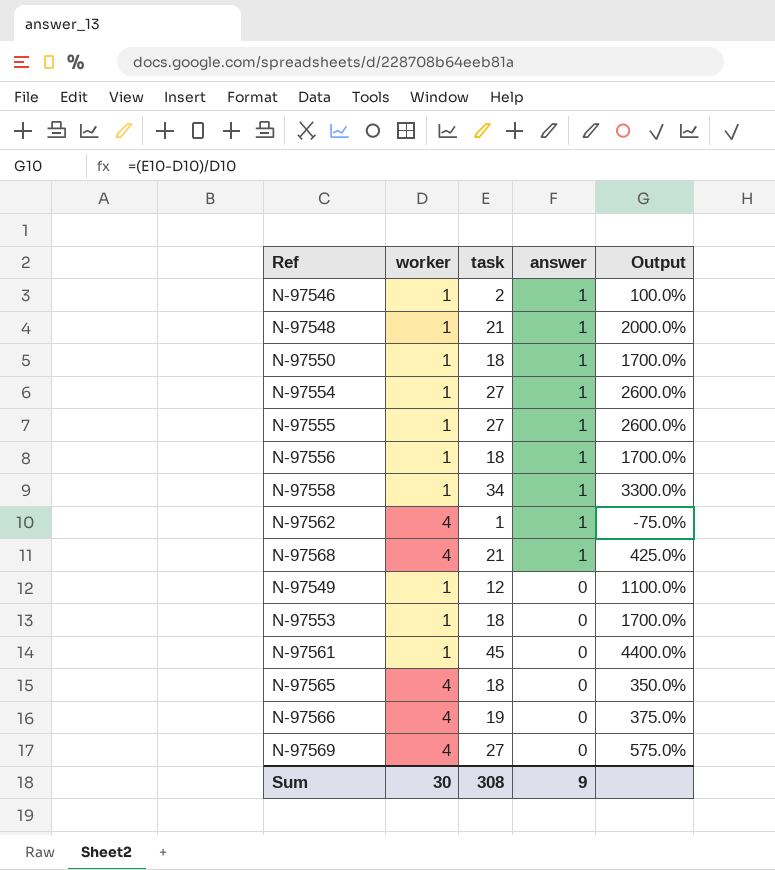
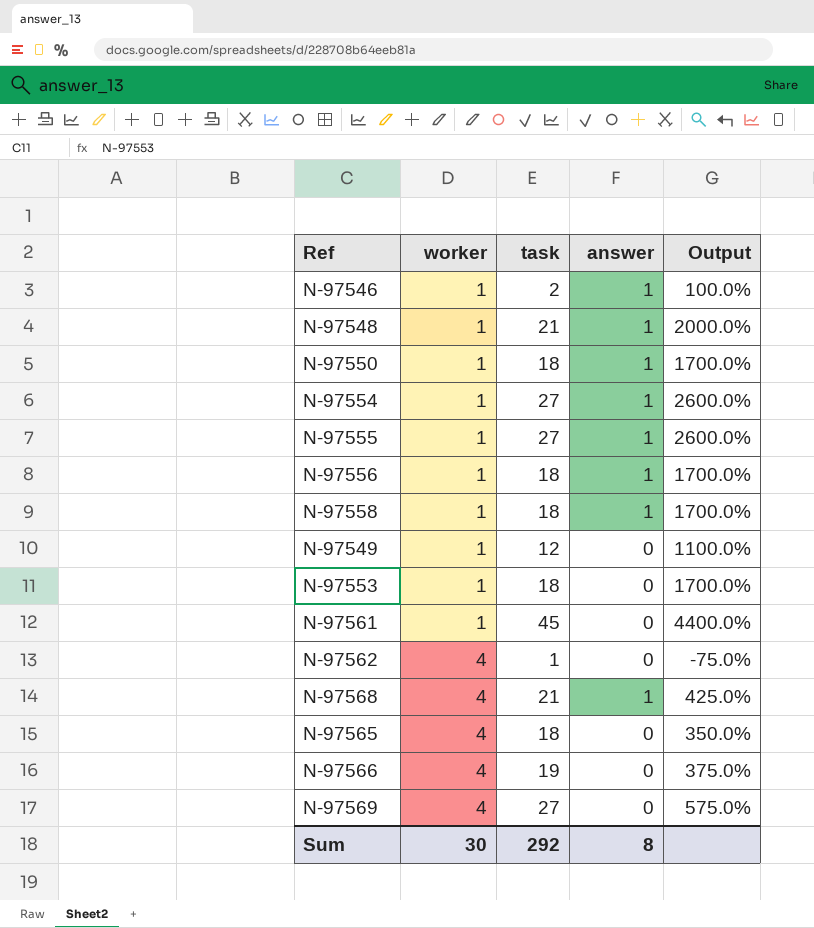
row order: answer descending -> worker ascending
N-97558 | task: 34 -> 18
N-97558 | Output: 3300.0% -> 1700.0%
N-97562 | answer: 1 -> 0
Sum | task: 308 -> 292
Sum | answer: 9 -> 8

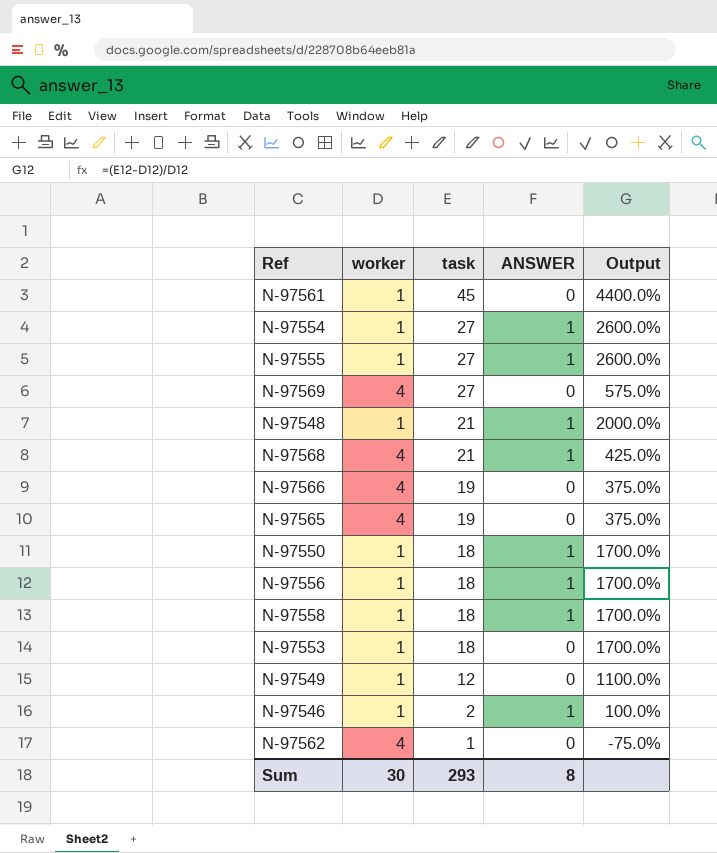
row order: worker ascending -> task descending
column name: answer -> ANSWER
N-97565 | task: 18 -> 19
N-97565 | Output: 350.0% -> 375.0%
Sum | task: 292 -> 293

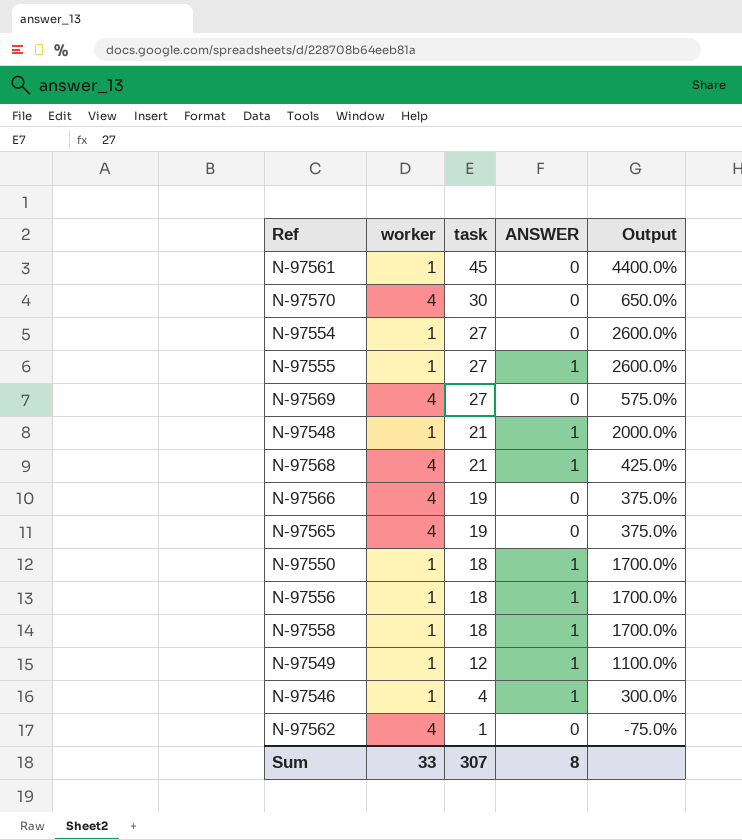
row N-97553: 1 | 18 | 0 | 1700.0% -> none
row N-97570: none -> 4 | 30 | 0 | 650.0%
N-97554 | ANSWER: 1 -> 0
N-97549 | ANSWER: 0 -> 1
N-97546 | task: 2 -> 4
N-97546 | Output: 100.0% -> 300.0%
Sum | worker: 30 -> 33
Sum | task: 293 -> 307

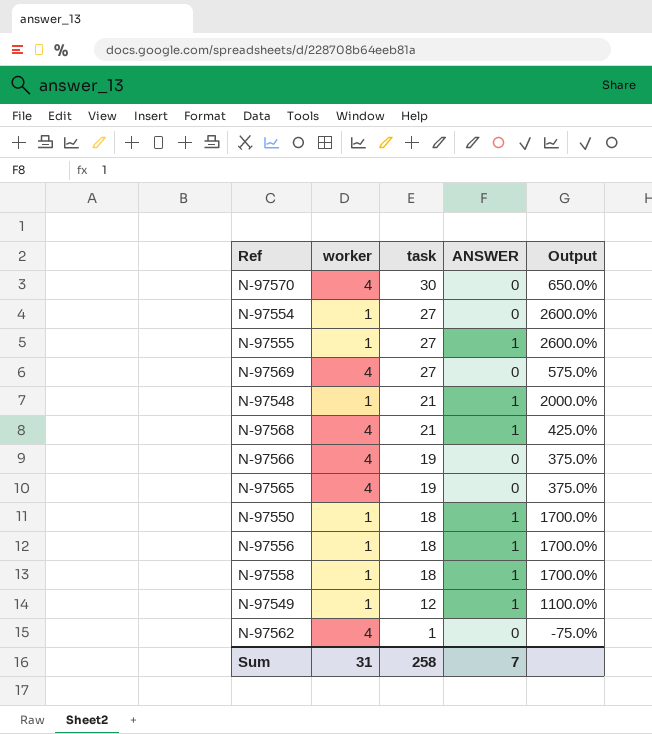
row N-97561: 1 | 45 | 0 | 4400.0% -> none
row N-97546: 1 | 4 | 1 | 300.0% -> none
Sum | worker: 33 -> 31
Sum | task: 307 -> 258
Sum | ANSWER: 8 -> 7

